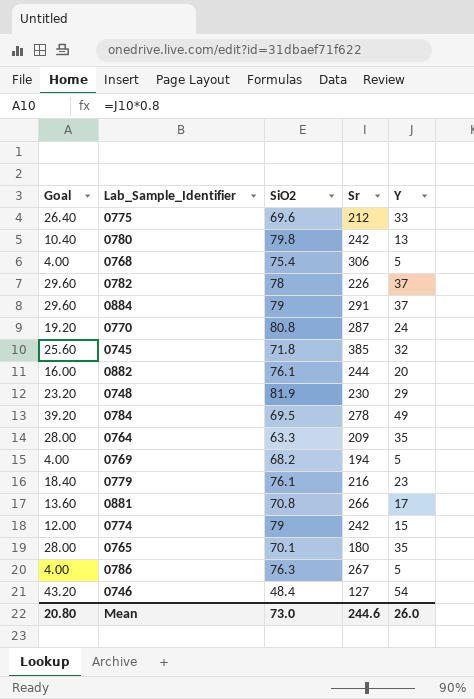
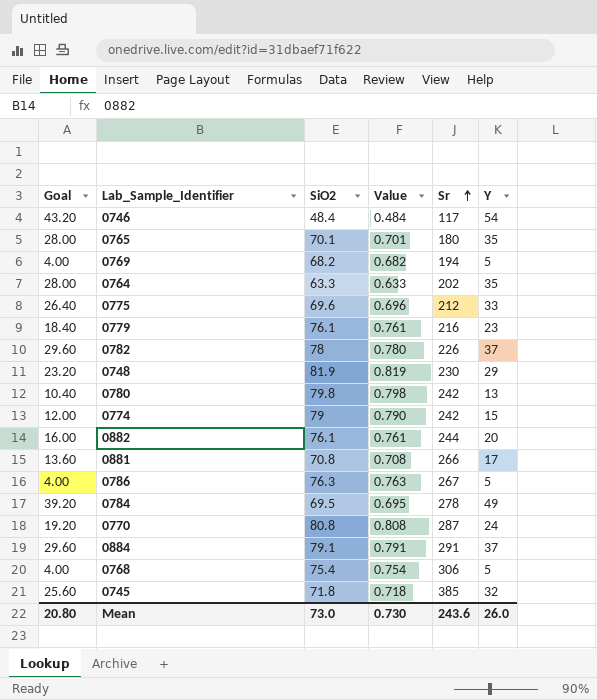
row order: none -> Sr ascending
column Value | formula: none -> [SiO2] * 0.01
0746 | Sr: 127 -> 117
0764 | Sr: 209 -> 202
0884 | SiO2: 79 -> 79.1
Mean | Sr: 244.6 -> 243.6

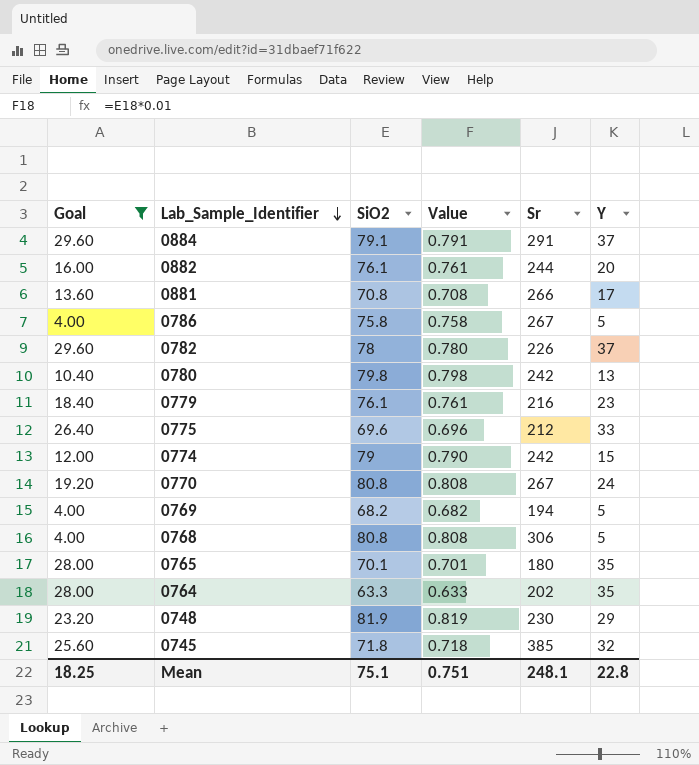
filter: none -> Goal <= 29.60
row order: Sr ascending -> Lab_Sample_Identifier descending
0786 | SiO2: 76.3 -> 75.8
0786 | Value: 0.763 -> 0.758
0770 | Sr: 287 -> 267
0768 | SiO2: 75.4 -> 80.8
0768 | Value: 0.754 -> 0.808
Mean | Goal: 20.80 -> 18.25
Mean | SiO2: 73.0 -> 75.1
Mean | Value: 0.730 -> 0.751
Mean | Sr: 243.6 -> 248.1
Mean | Y: 26.0 -> 22.8

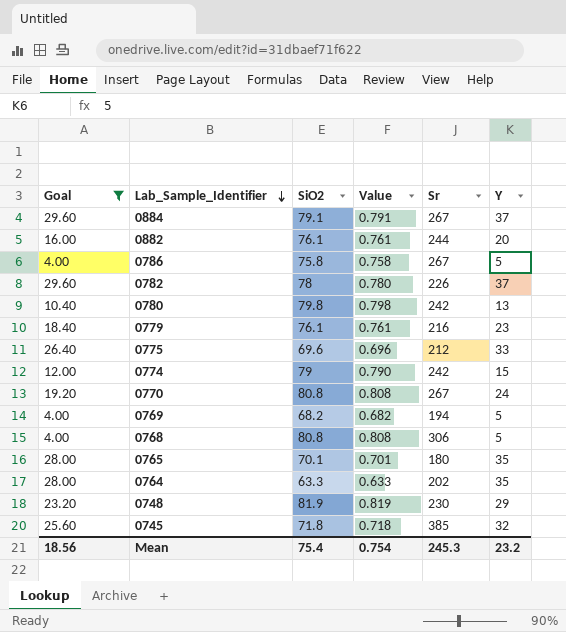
row 0881: 13.60 | 70.8 | 0.708 | 266 | 17 -> none
0884 | Sr: 291 -> 267
Mean | Goal: 18.25 -> 18.56
Mean | SiO2: 75.1 -> 75.4
Mean | Value: 0.751 -> 0.754
Mean | Sr: 248.1 -> 245.3
Mean | Y: 22.8 -> 23.2

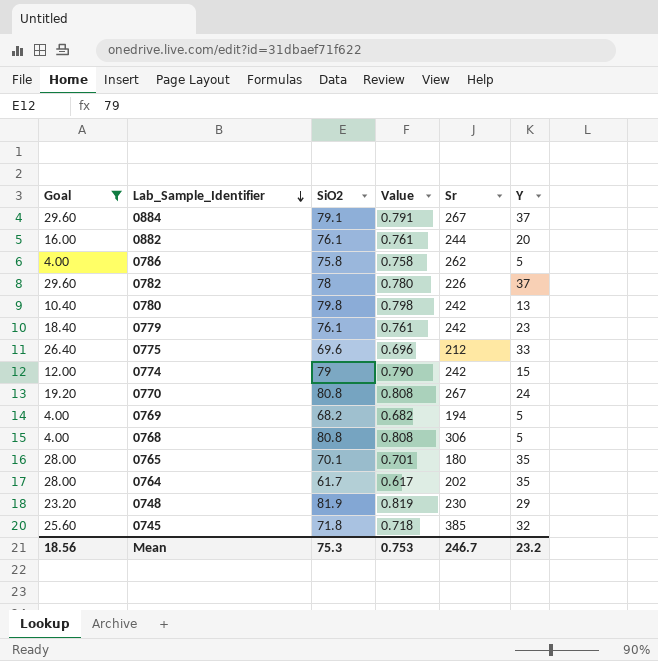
0786 | Sr: 267 -> 262
0779 | Sr: 216 -> 242
0764 | SiO2: 63.3 -> 61.7
0764 | Value: 0.633 -> 0.617
Mean | SiO2: 75.4 -> 75.3
Mean | Value: 0.754 -> 0.753
Mean | Sr: 245.3 -> 246.7

